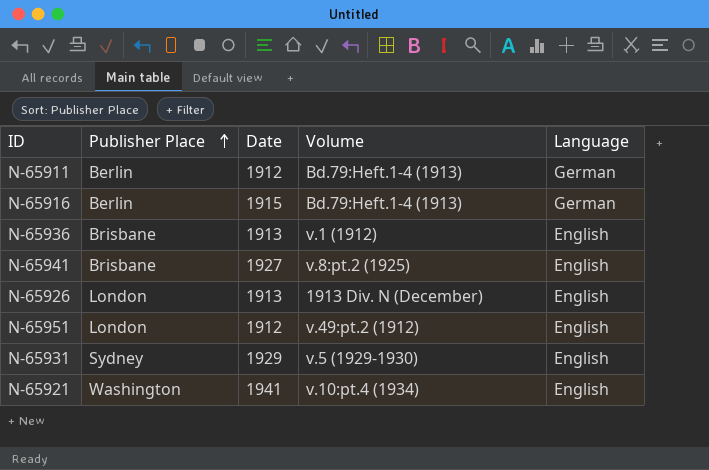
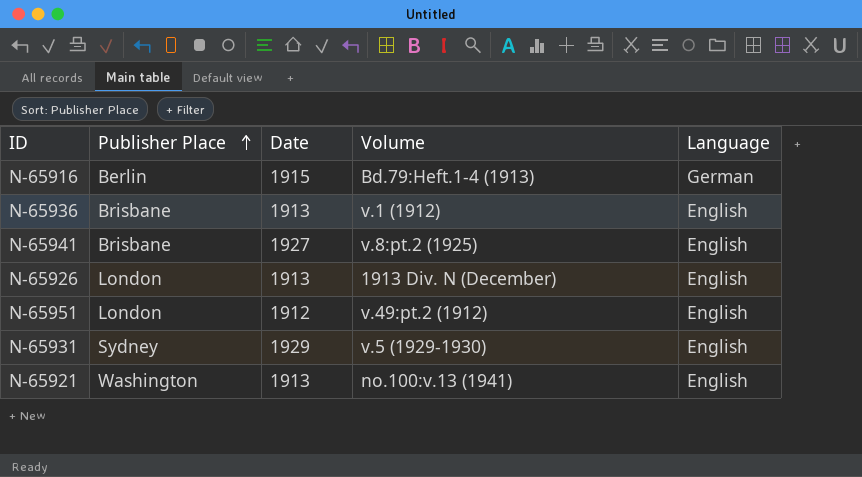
row N-65911: Berlin | 1912 | Bd.79:Heft.1-4 (1913) | German -> none
N-65921 | Date: 1941 -> 1913
N-65921 | Volume: v.10:pt.4 (1934) -> no.100:v.13 (1941)

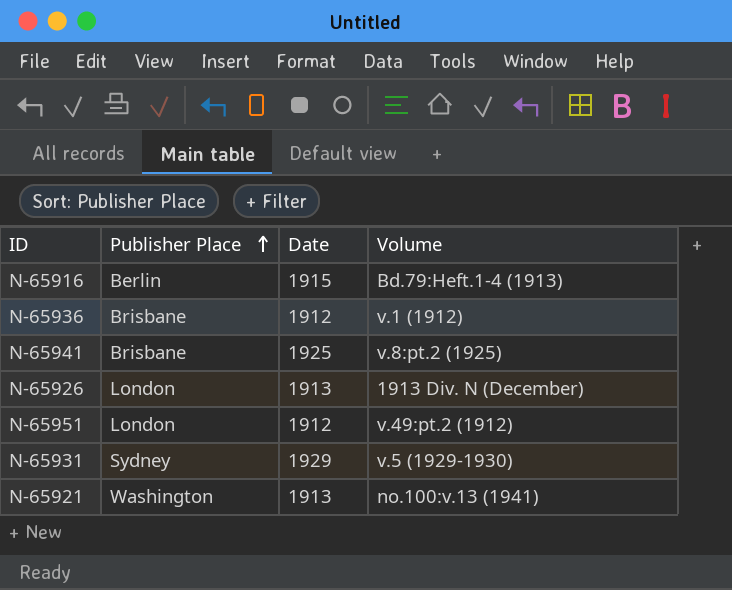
column Language | position: 5 -> none
N-65936 | Date: 1913 -> 1912
N-65941 | Date: 1927 -> 1925

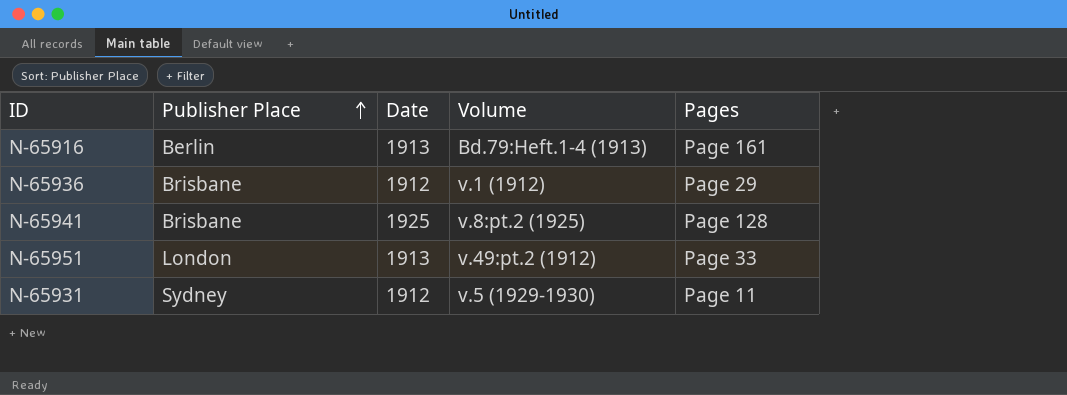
column Pages | position: none -> 5
row N-65926: London | 1913 | 1913 Div. N (December) -> none
row N-65921: Washington | 1913 | no.100:v.13 (1941) -> none
N-65916 | Date: 1915 -> 1913
N-65951 | Date: 1912 -> 1913
N-65931 | Date: 1929 -> 1912

